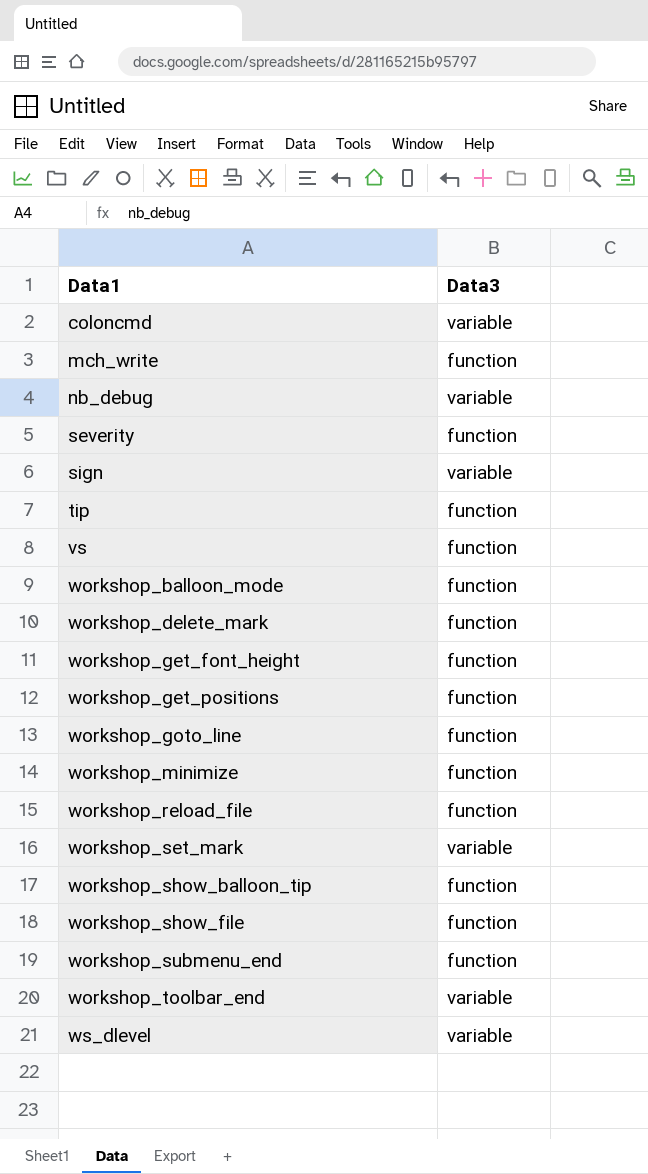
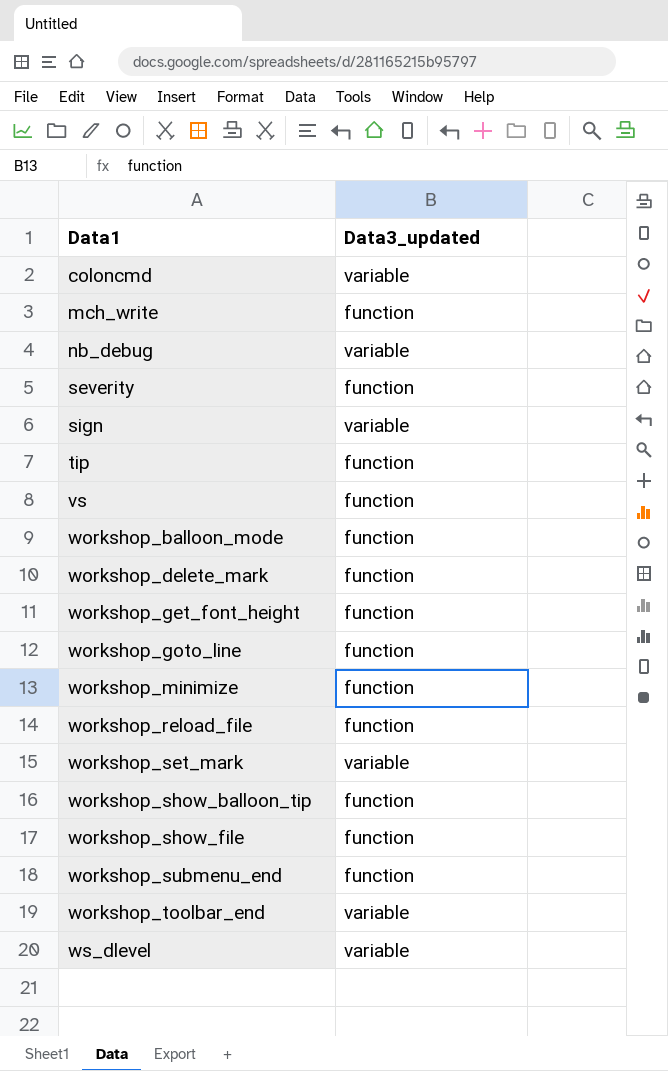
column name: Data3 -> Data3_updated
row workshop_get_positions: function -> none

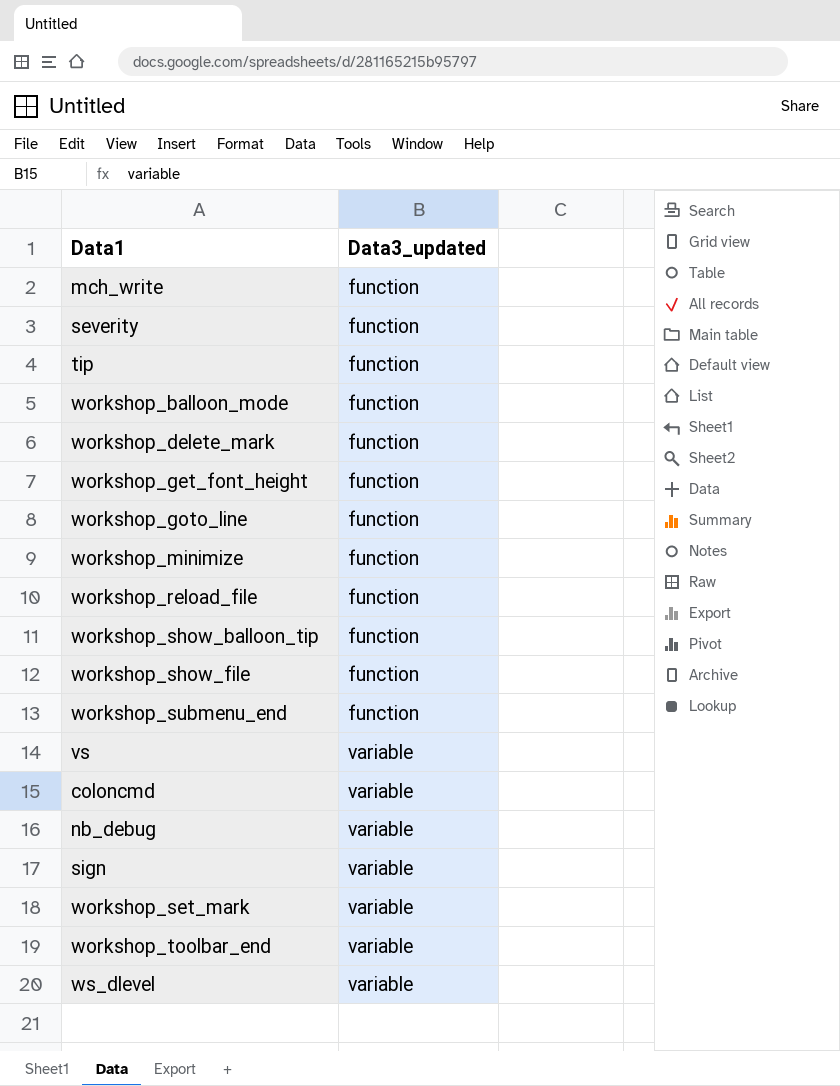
row order: Data1 ascending -> Data3_updated ascending
vs | Data3_updated: function -> variable

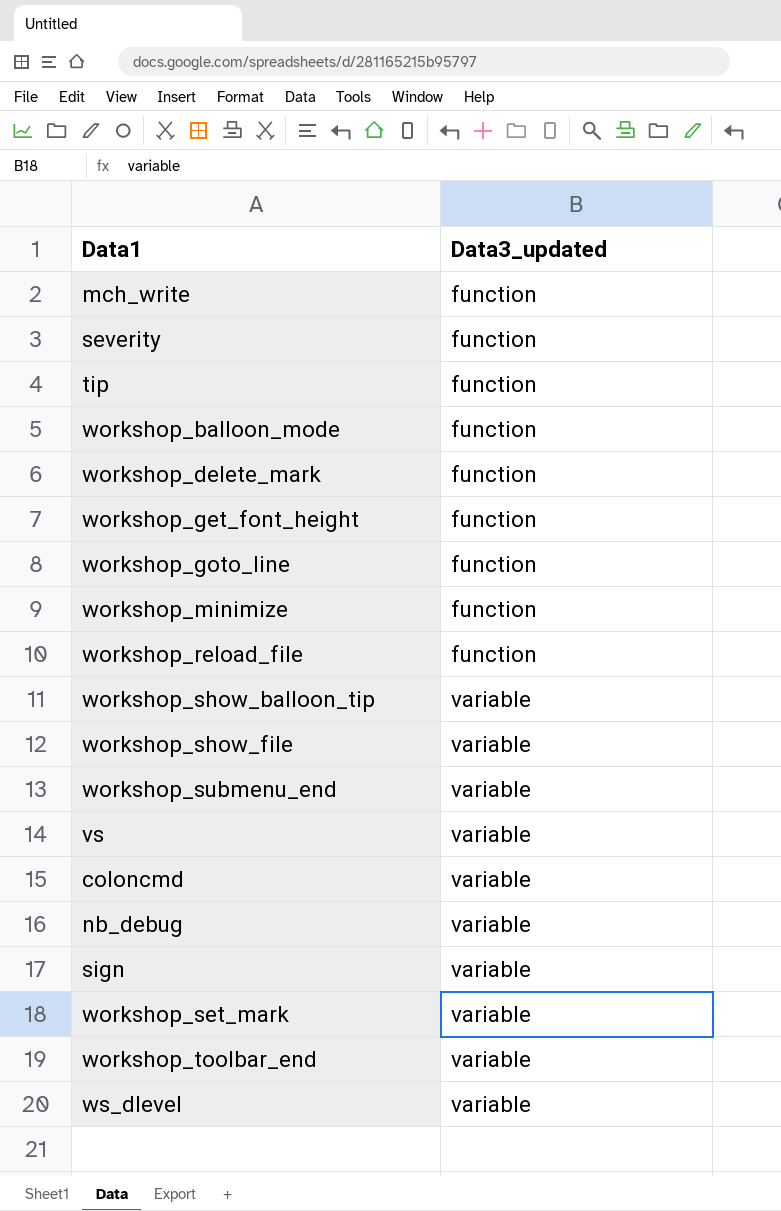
workshop_show_balloon_tip | Data3_updated: function -> variable
workshop_show_file | Data3_updated: function -> variable
workshop_submenu_end | Data3_updated: function -> variable

